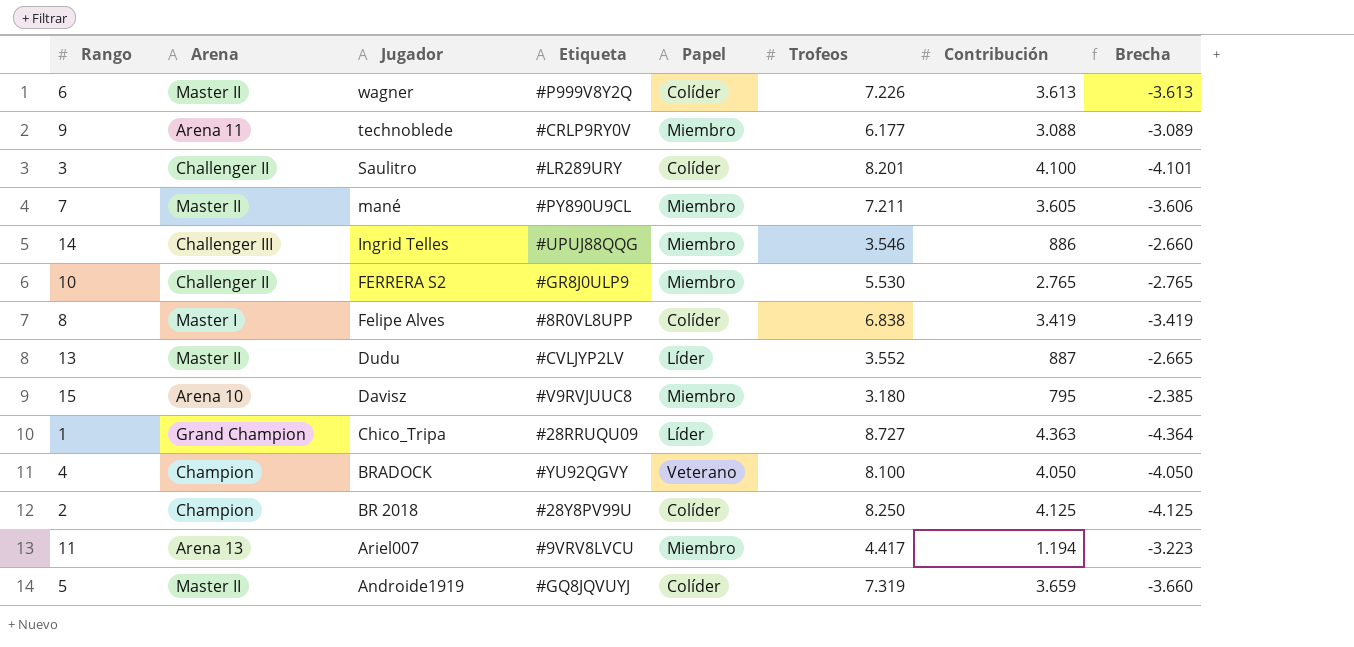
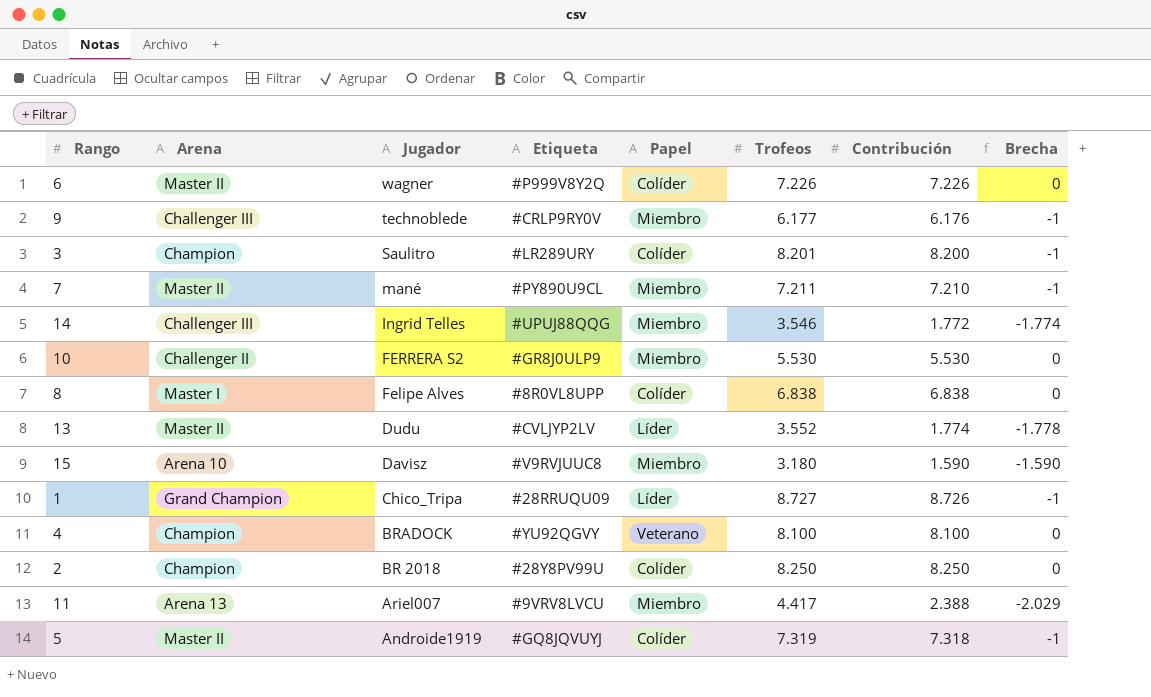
6 | Contribución: 3.613 -> 7.226
6 | Brecha: -3.613 -> 0
9 | Arena: Arena 11 -> Challenger III
9 | Contribución: 3.088 -> 6.176
9 | Brecha: -3.089 -> -1
3 | Arena: Challenger II -> Champion
3 | Contribución: 4.100 -> 8.200
3 | Brecha: -4.101 -> -1
7 | Contribución: 3.605 -> 7.210
7 | Brecha: -3.606 -> -1
14 | Contribución: 886 -> 1.772
14 | Brecha: -2.660 -> -1.774
10 | Contribución: 2.765 -> 5.530
10 | Brecha: -2.765 -> 0
8 | Contribución: 3.419 -> 6.838
8 | Brecha: -3.419 -> 0
13 | Contribución: 887 -> 1.774
13 | Brecha: -2.665 -> -1.778
15 | Contribución: 795 -> 1.590
15 | Brecha: -2.385 -> -1.590
1 | Contribución: 4.363 -> 8.726
1 | Brecha: -4.364 -> -1
4 | Contribución: 4.050 -> 8.100
4 | Brecha: -4.050 -> 0
2 | Contribución: 4.125 -> 8.250
2 | Brecha: -4.125 -> 0
11 | Contribución: 1.194 -> 2.388
11 | Brecha: -3.223 -> -2.029
5 | Contribución: 3.659 -> 7.318
5 | Brecha: -3.660 -> -1

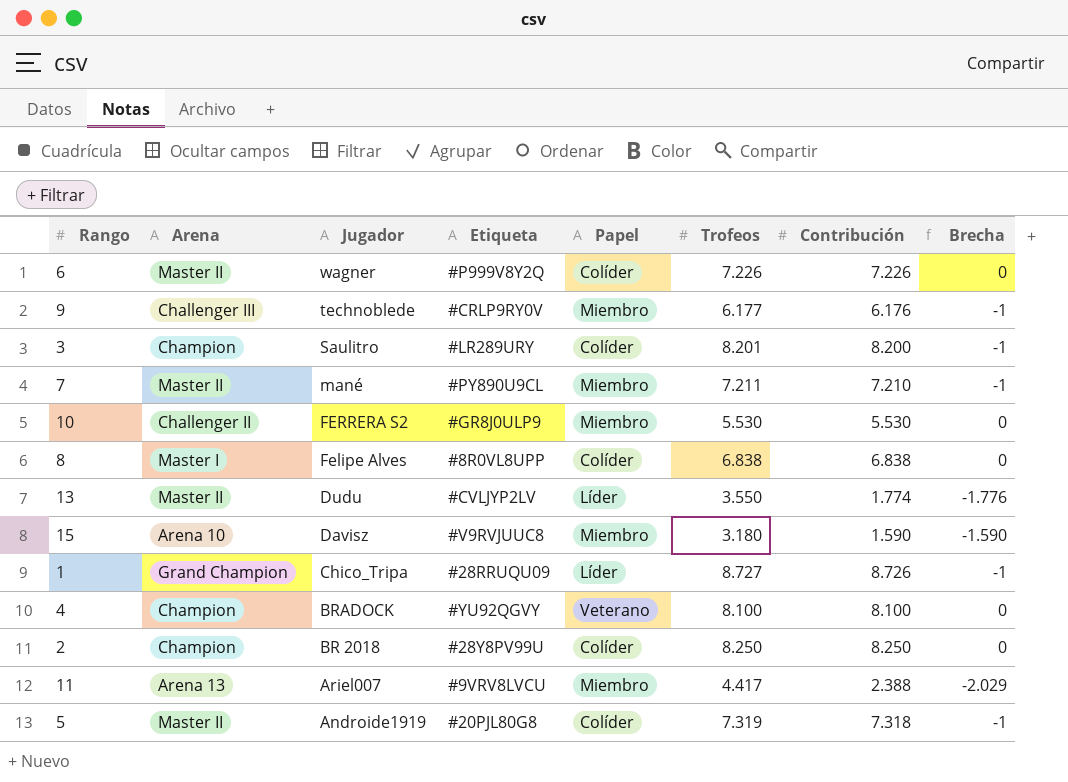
row 14: Challenger III | Ingrid Telles | #UPUJ88QQG | Miembro | 3.546 | 1.772 | -1.774 -> none
13 | Trofeos: 3.552 -> 3.550
13 | Brecha: -1.778 -> -1.776
5 | Etiqueta: #GQ8JQVUYJ -> #20PJL80G8

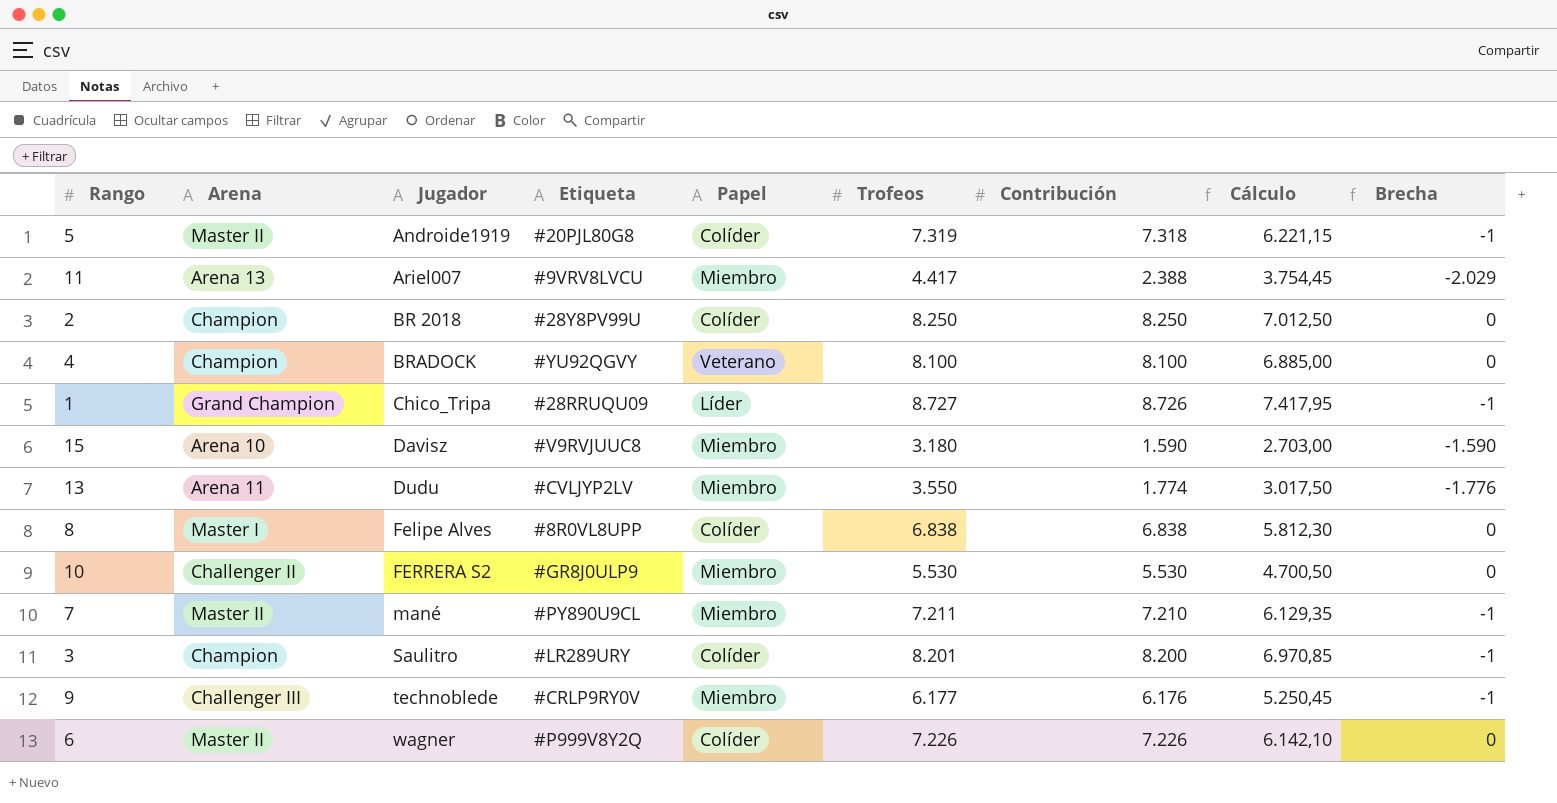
row order: Jugador descending -> Jugador ascending
column Cálculo | formula: none -> [Trofeos] * 0,85
13 | Arena: Master II -> Arena 11
13 | Papel: Líder -> Miembro

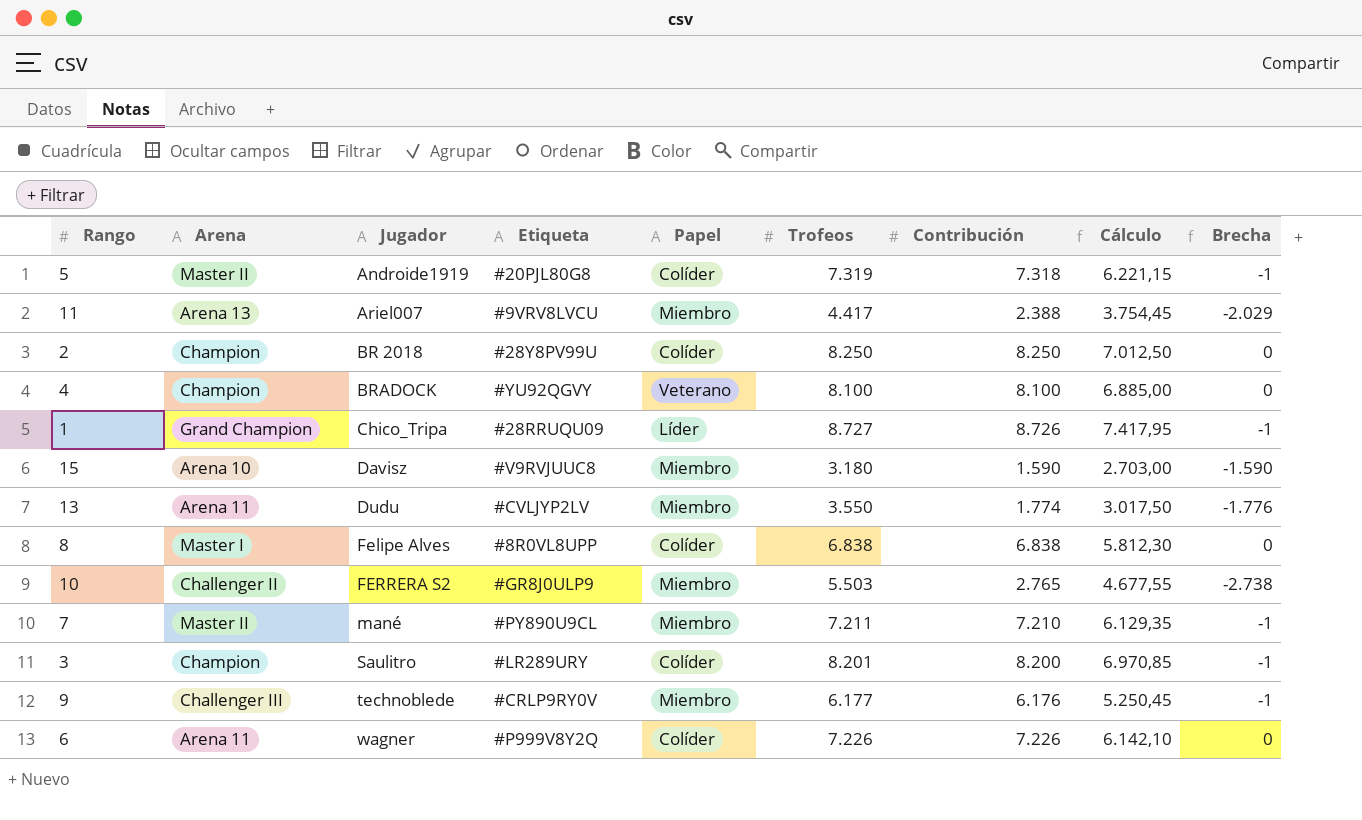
10 | Trofeos: 5.530 -> 5.503
10 | Contribución: 5.530 -> 2.765
10 | Cálculo: 4.700,50 -> 4.677,55
10 | Brecha: 0 -> -2.738
6 | Arena: Master II -> Arena 11

